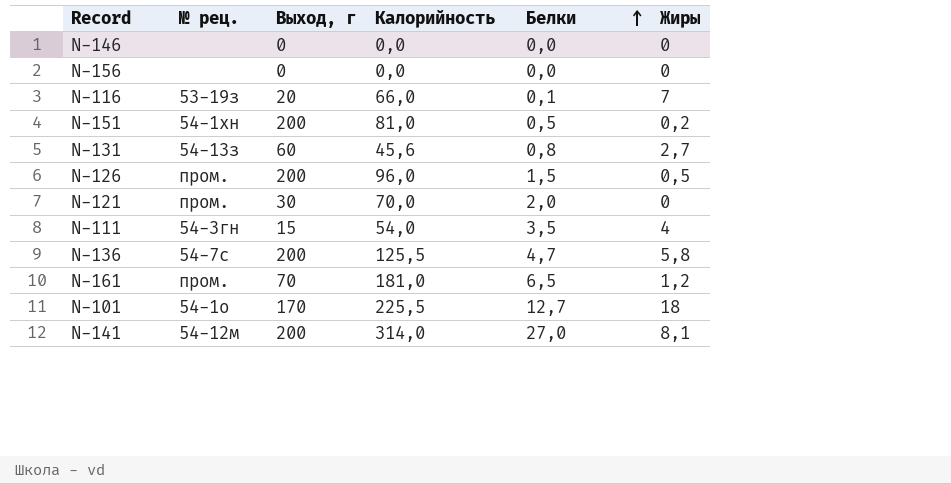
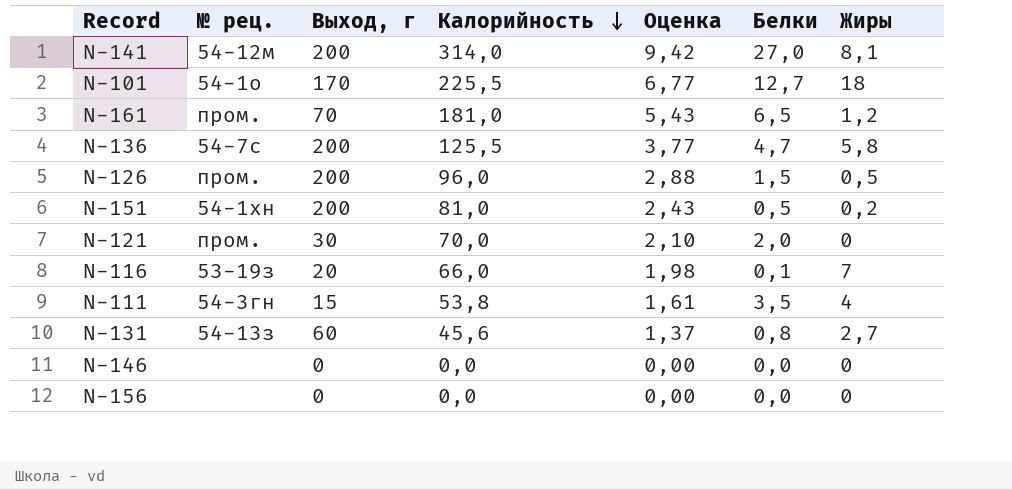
row order: Белки ascending -> Калорийность descending
column Оценка | formula: none -> [Калорийность] * 0,03
N-111 | Калорийность: 54,0 -> 53,8

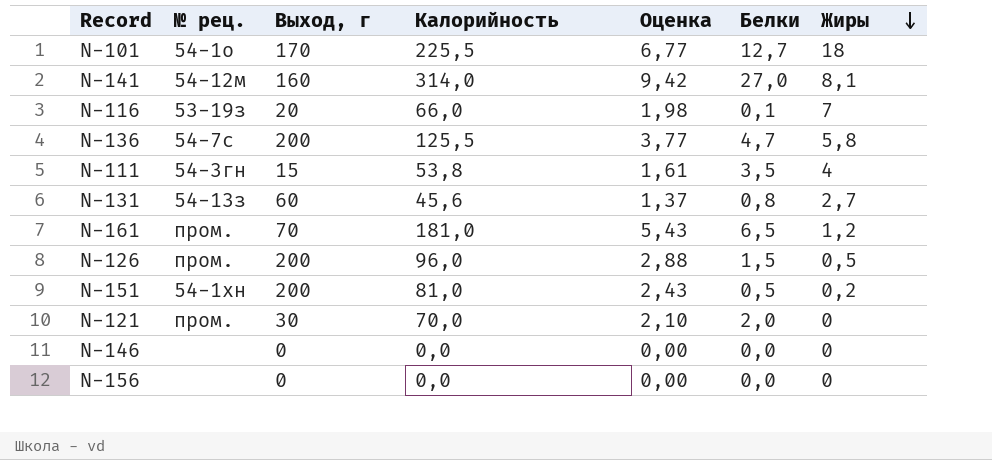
row order: Калорийность descending -> Жиры descending
N-141 | Выход, г: 200 -> 160

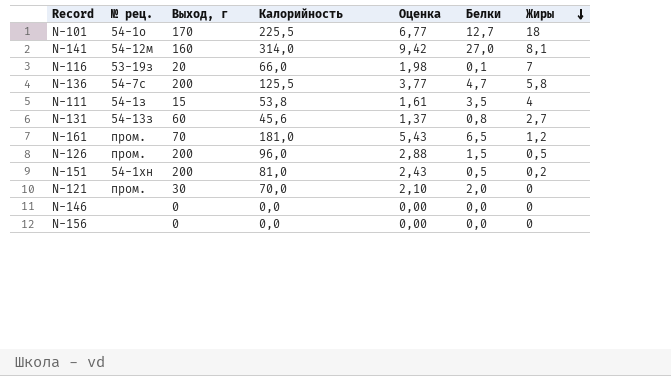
N-111 | № рец.: 54-3гн -> 54-1з

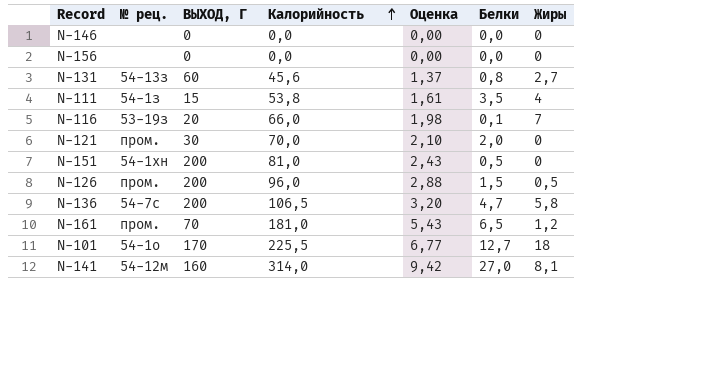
row order: Жиры descending -> Калорийность ascending
column name: Выход, г -> ВЫХОД, Г
N-151 | Жиры: 0,2 -> 0
N-136 | Калорийность: 125,5 -> 106,5
N-136 | Оценка: 3,77 -> 3,20

